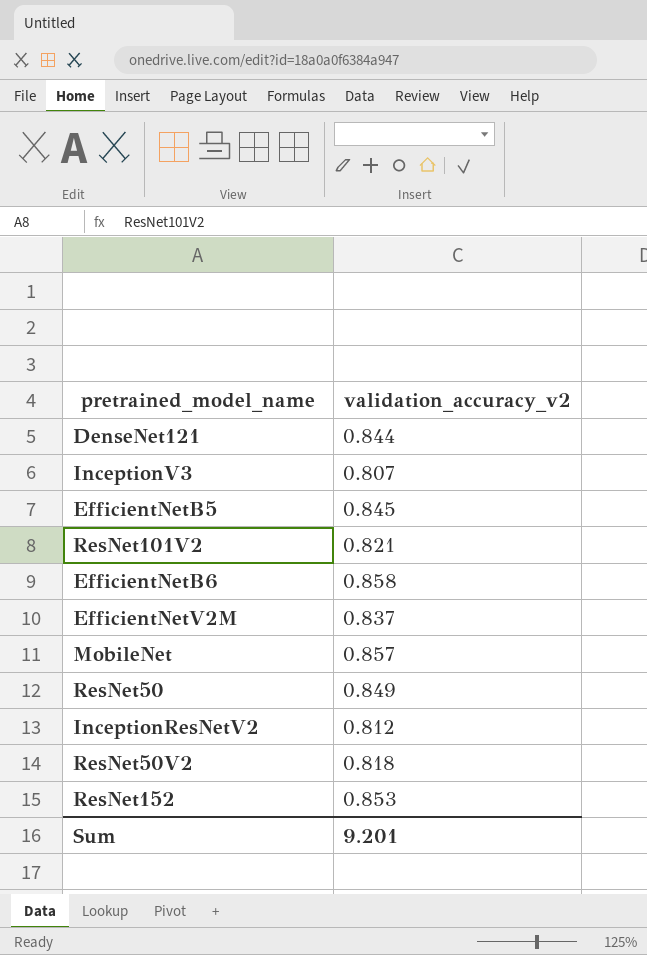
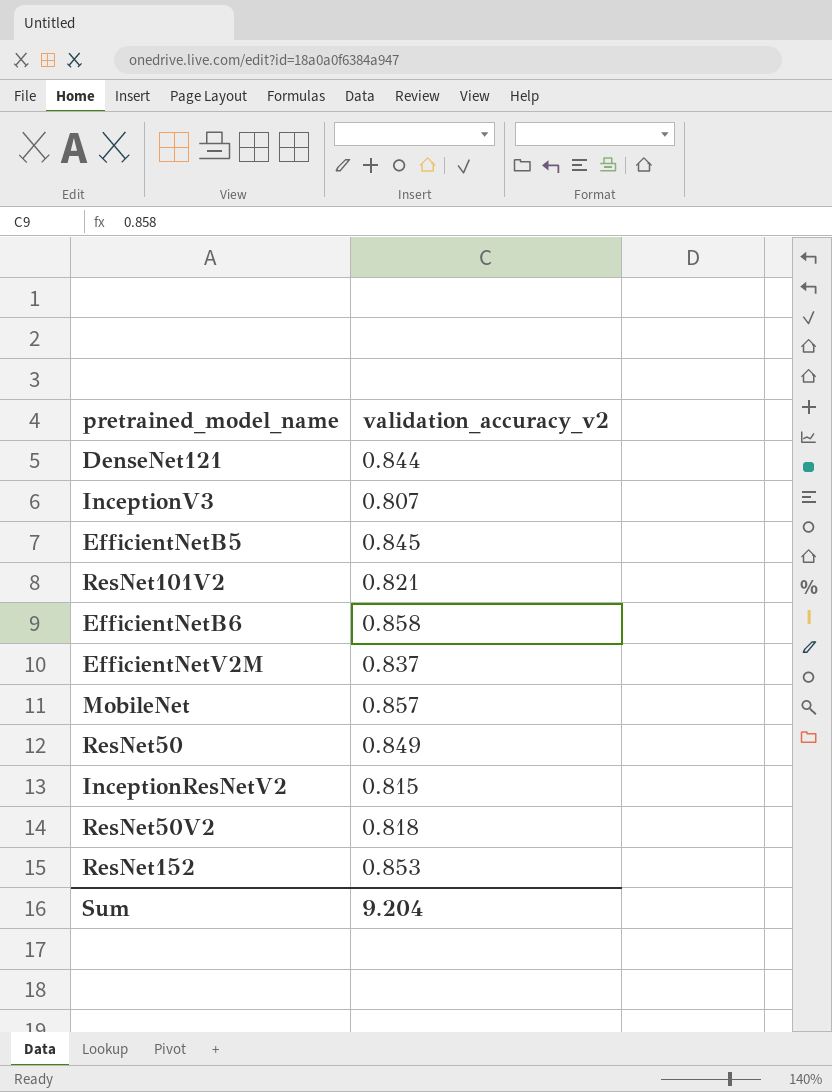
InceptionResNetV2 | validation_accuracy_v2: 0.812 -> 0.815
Sum | validation_accuracy_v2: 9.201 -> 9.204

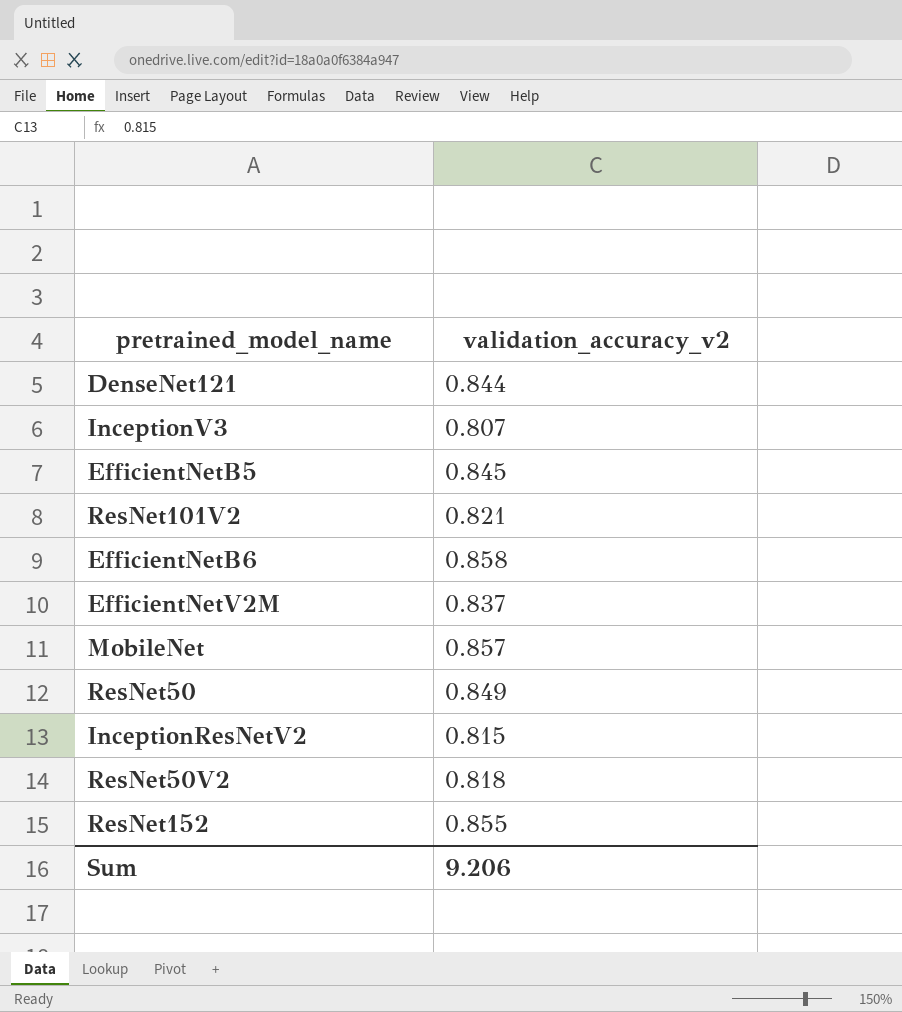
ResNet152 | validation_accuracy_v2: 0.853 -> 0.855
Sum | validation_accuracy_v2: 9.204 -> 9.206

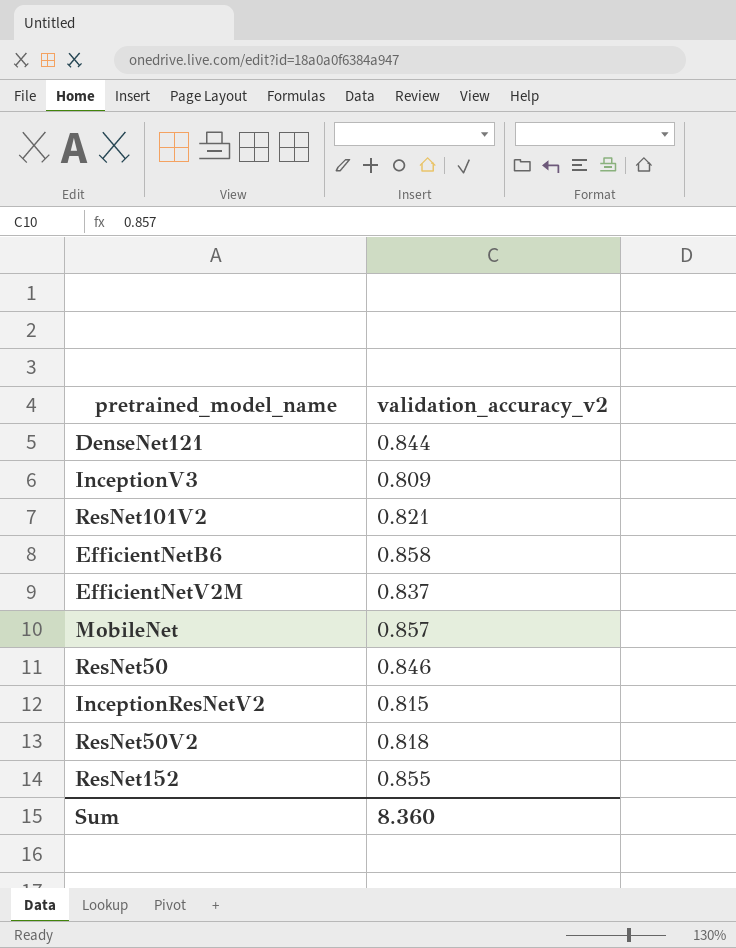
row EfficientNetB5: 0.845 -> none
InceptionV3 | validation_accuracy_v2: 0.807 -> 0.809
ResNet50 | validation_accuracy_v2: 0.849 -> 0.846
Sum | validation_accuracy_v2: 9.206 -> 8.360

